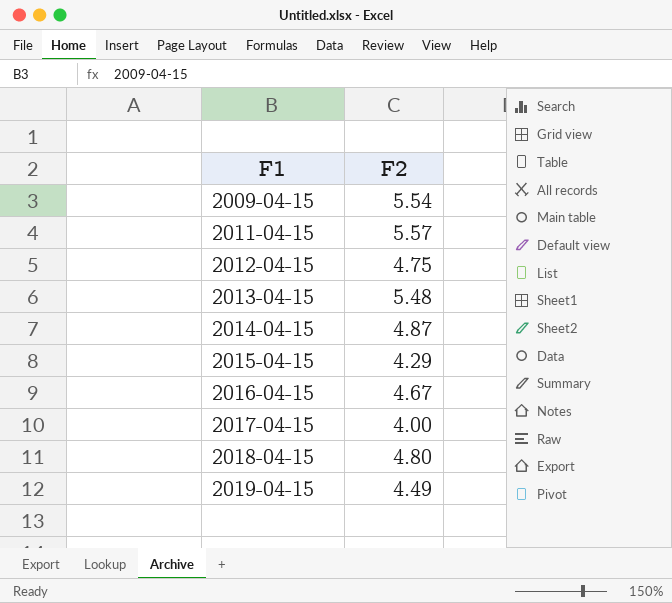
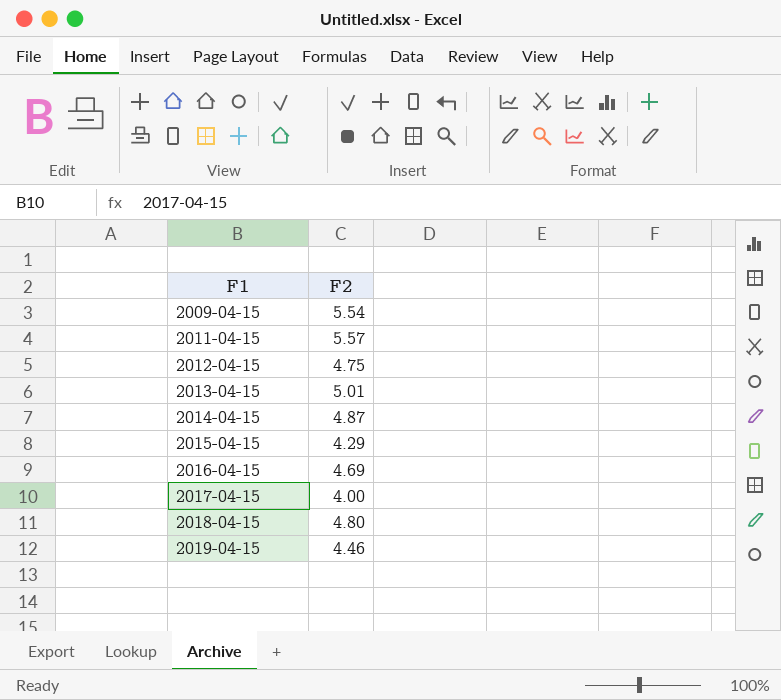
2013-04-15 | F2: 5.48 -> 5.01
2016-04-15 | F2: 4.67 -> 4.69
2019-04-15 | F2: 4.49 -> 4.46

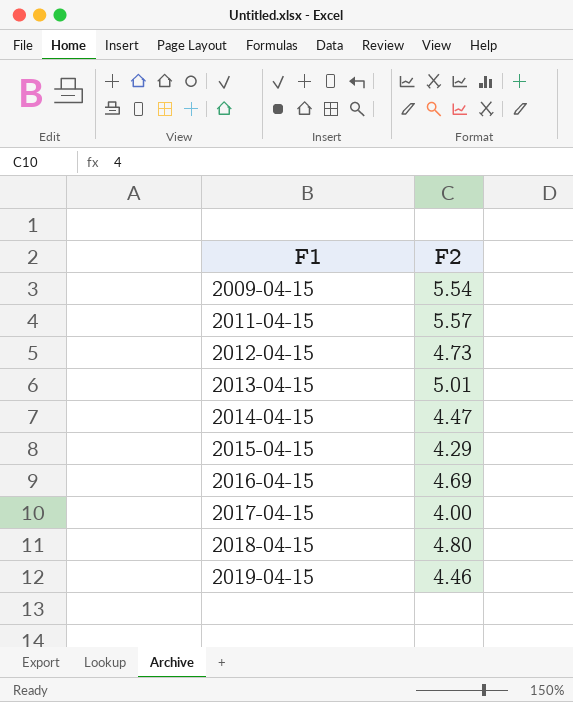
2012-04-15 | F2: 4.75 -> 4.73
2014-04-15 | F2: 4.87 -> 4.47

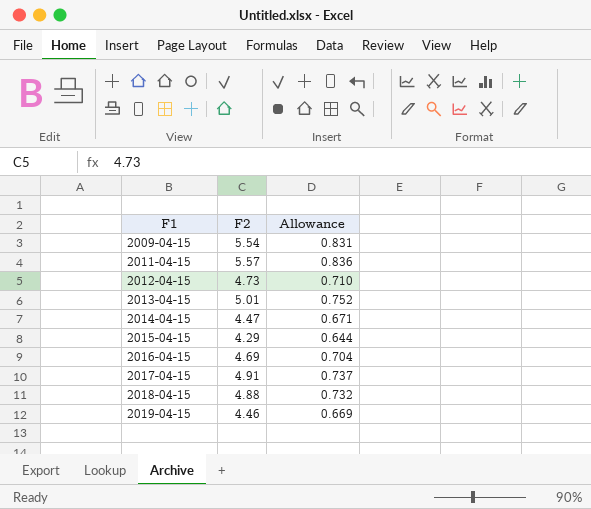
column Allowance | formula: none -> [F2] * 0.15
2017-04-15 | F2: 4.00 -> 4.91
2018-04-15 | F2: 4.80 -> 4.88

